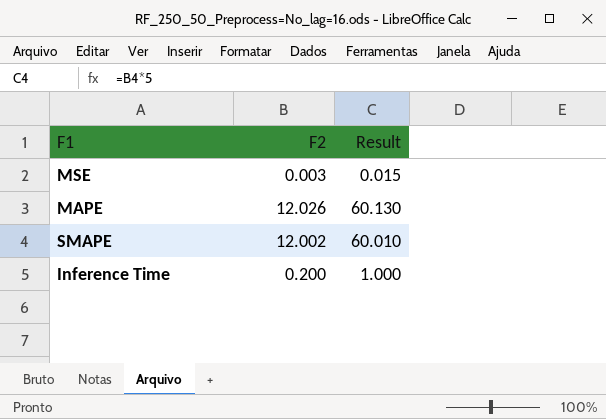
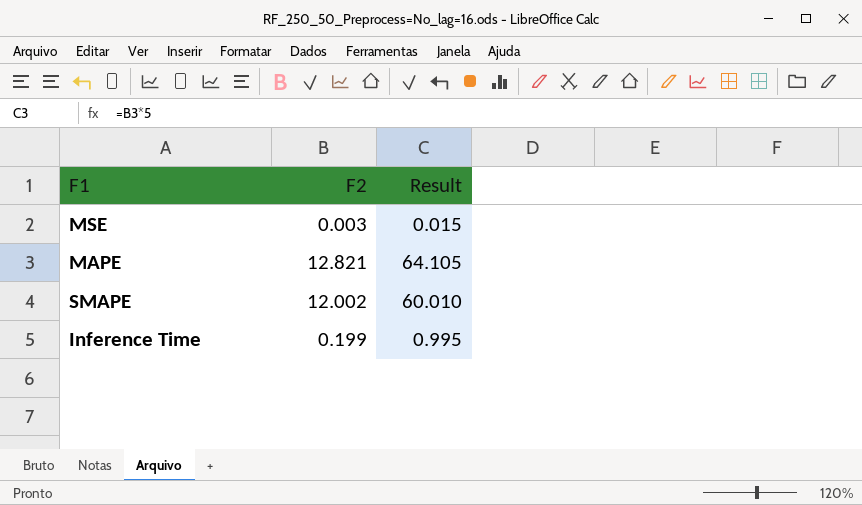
MAPE | F2: 12.026 -> 12.821
MAPE | Result: 60.130 -> 64.105
Inference Time | F2: 0.200 -> 0.199
Inference Time | Result: 1.000 -> 0.995

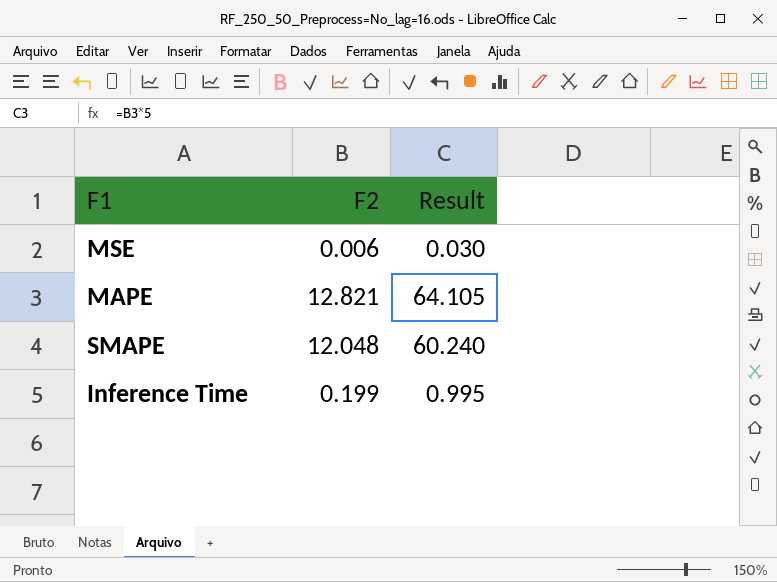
MSE | F2: 0.003 -> 0.006
MSE | Result: 0.015 -> 0.030
SMAPE | F2: 12.002 -> 12.048
SMAPE | Result: 60.010 -> 60.240

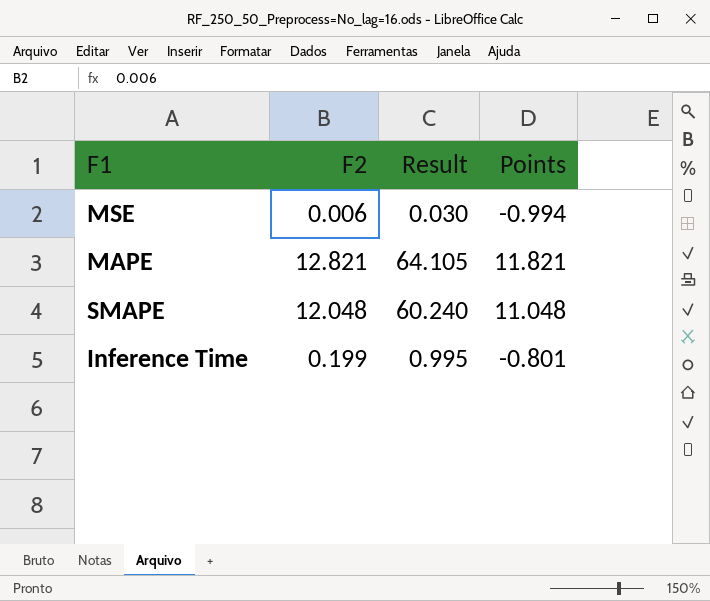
column Points | formula: none -> [F2] - 1

